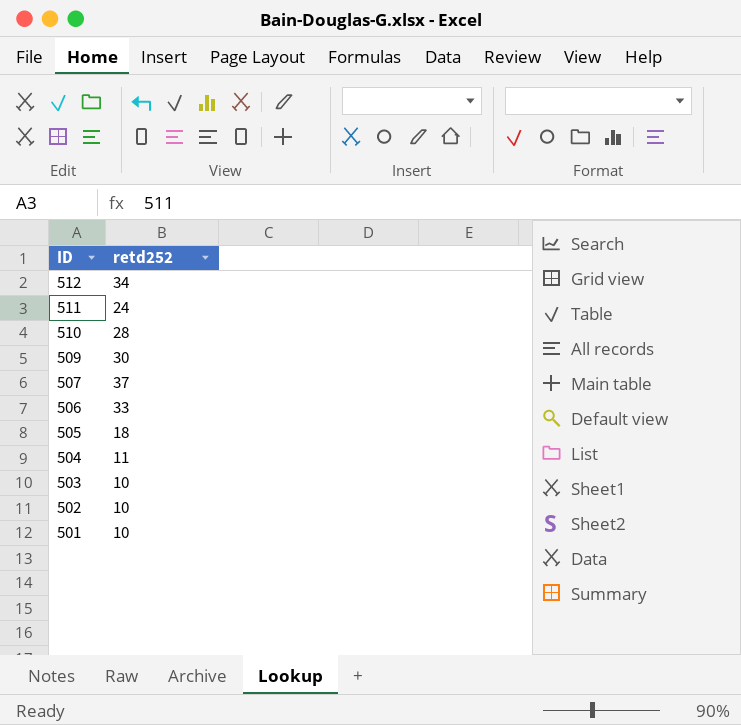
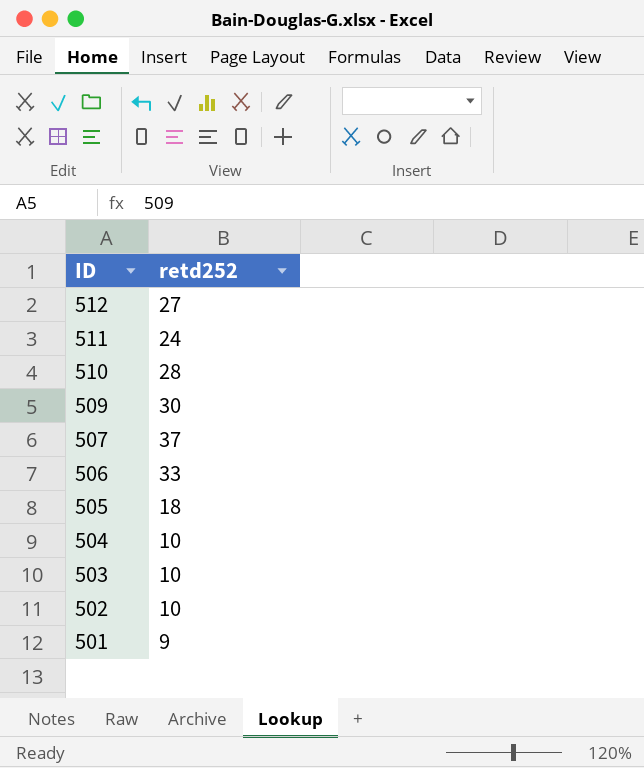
512 | retd252: 34 -> 27
504 | retd252: 11 -> 10
501 | retd252: 10 -> 9

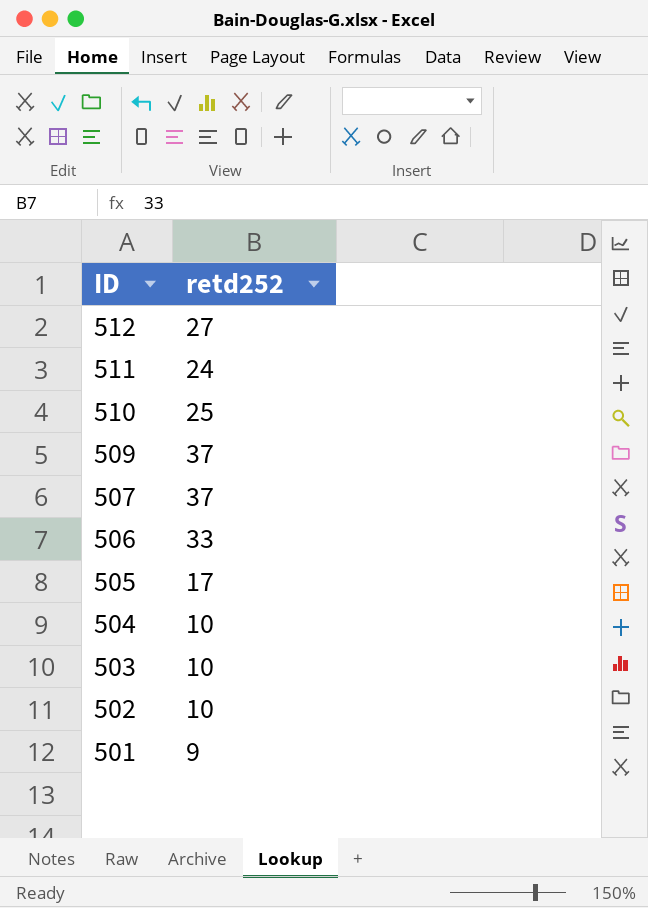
510 | retd252: 28 -> 25
509 | retd252: 30 -> 37
505 | retd252: 18 -> 17

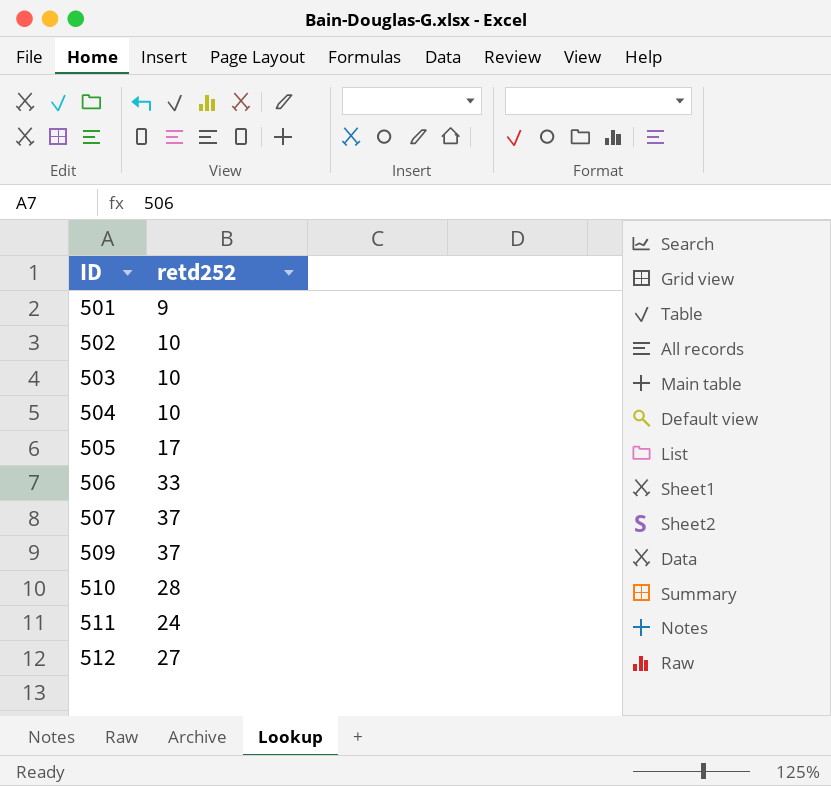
row order: ID descending -> ID ascending
510 | retd252: 25 -> 28

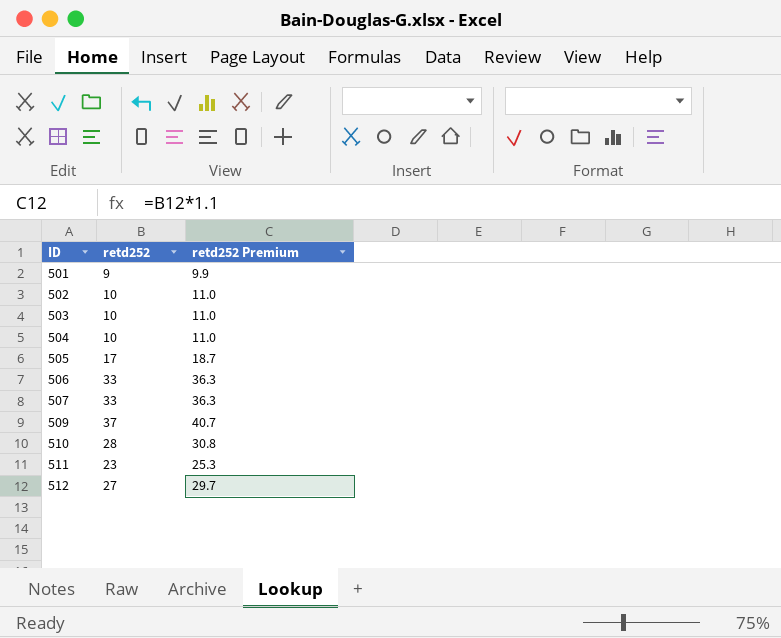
column retd252 Premium | formula: none -> [retd252] * 1.1
507 | retd252: 37 -> 33
511 | retd252: 24 -> 23

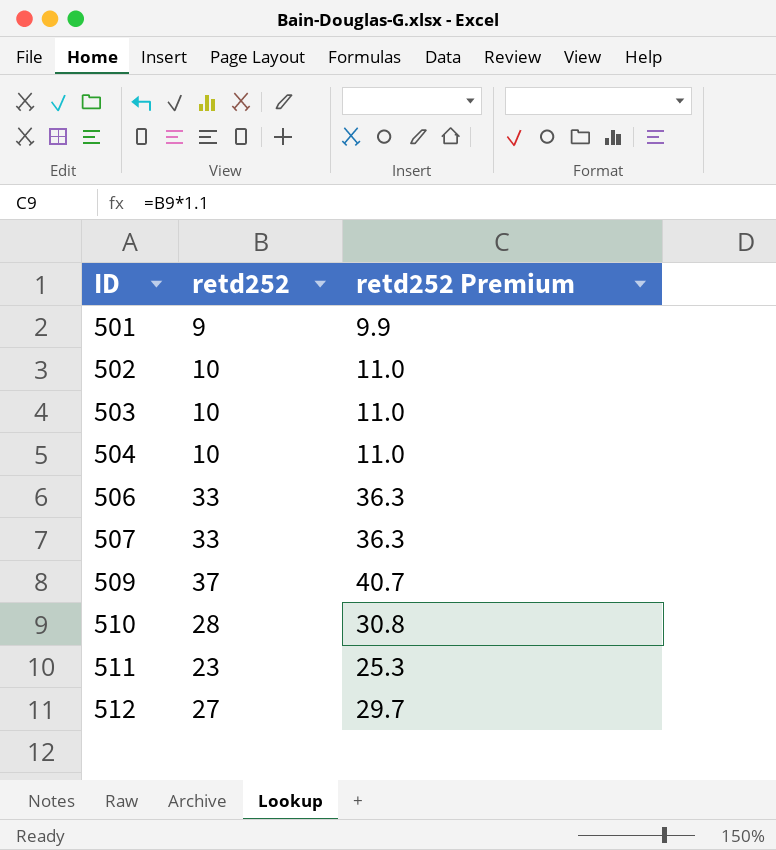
row 505: 17 | 18.7 -> none

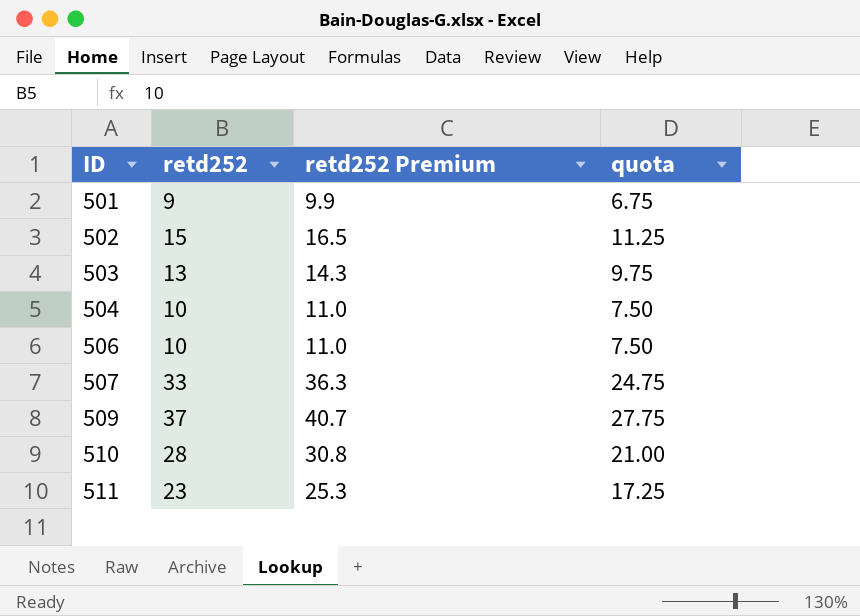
column quota | formula: none -> [retd252] * 0.75
row 512: 27 | 29.7 -> none
502 | retd252: 10 -> 15
502 | retd252 Premium: 11.0 -> 16.5
503 | retd252: 10 -> 13
503 | retd252 Premium: 11.0 -> 14.3
506 | retd252: 33 -> 10
506 | retd252 Premium: 36.3 -> 11.0

